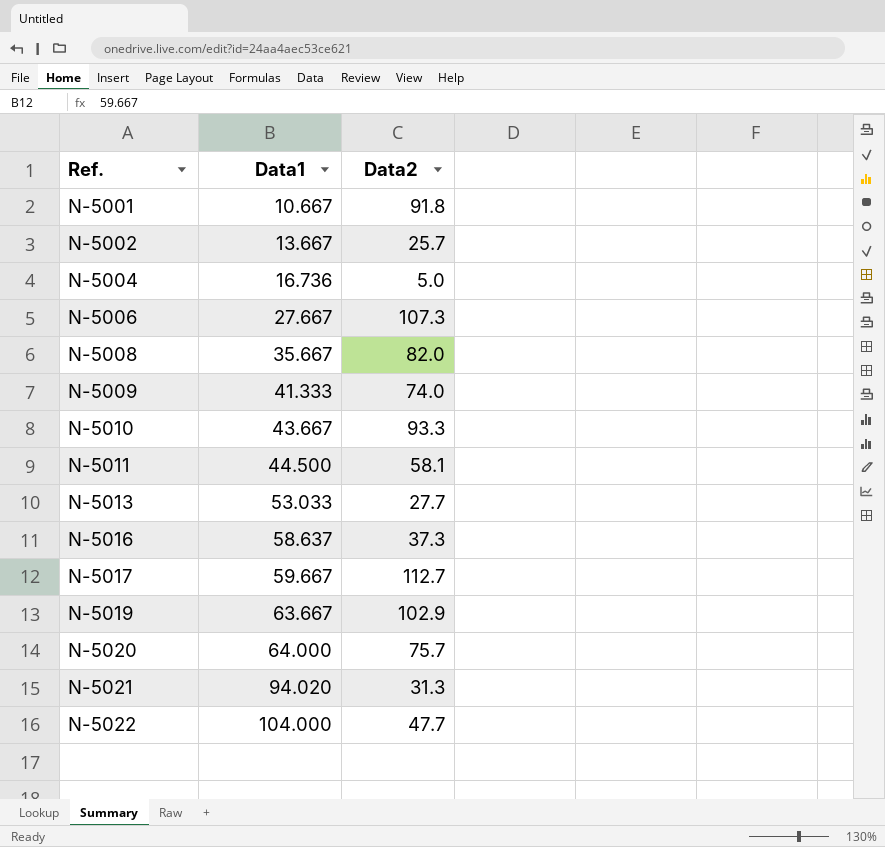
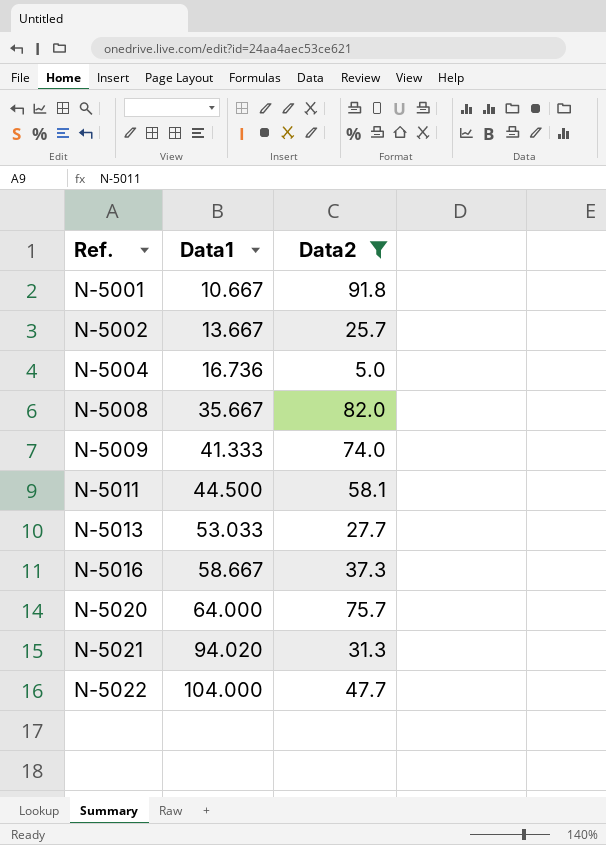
filter: none -> Data2 <= 91.8
N-5016 | Data1: 58.637 -> 58.667

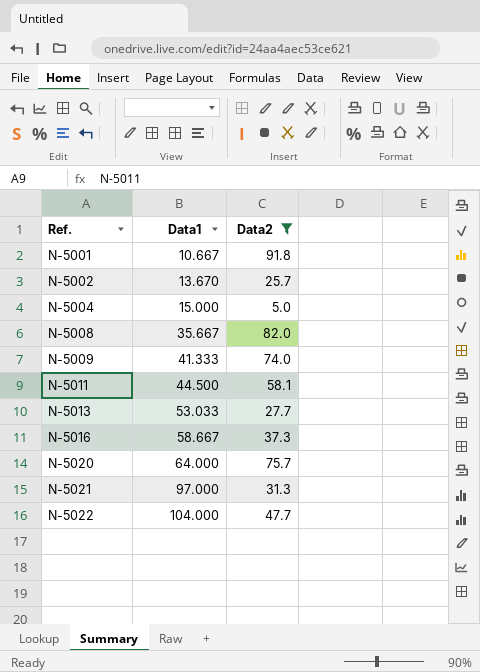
N-5002 | Data1: 13.667 -> 13.670
N-5004 | Data1: 16.736 -> 15.000
N-5021 | Data1: 94.020 -> 97.000

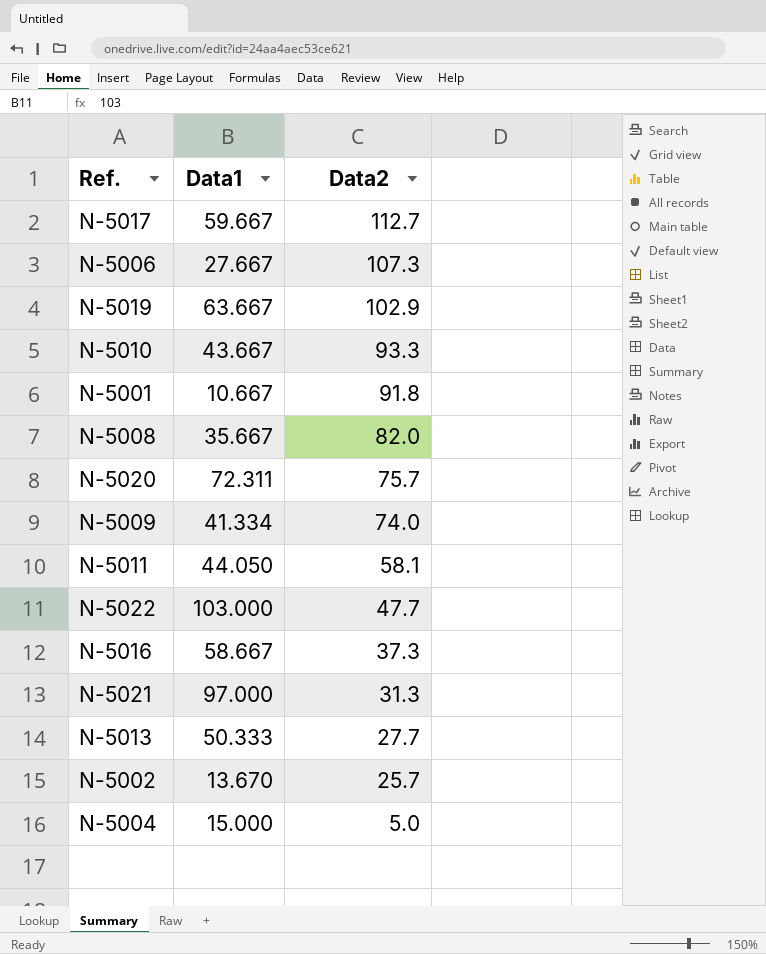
filter: Data2 <= 91.8 -> none
row order: Ref. ascending -> Data2 descending
N-5020 | Data1: 64.000 -> 72.311
N-5009 | Data1: 41.333 -> 41.334
N-5011 | Data1: 44.500 -> 44.050
N-5022 | Data1: 104.000 -> 103.000
N-5013 | Data1: 53.033 -> 50.333

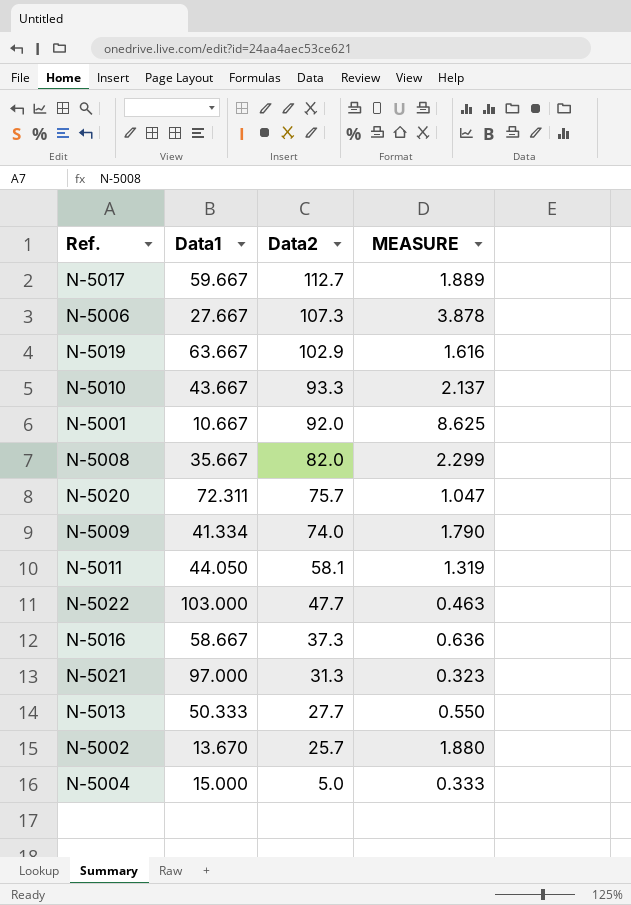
column MEASURE | formula: none -> [Data2] / [Data1]
N-5001 | Data2: 91.8 -> 92.0

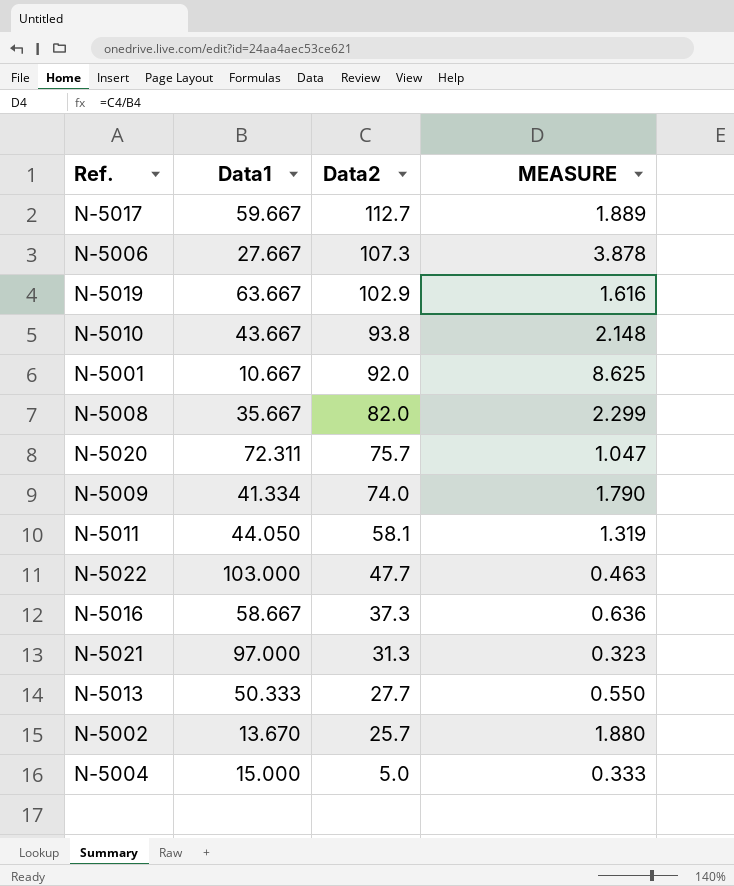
N-5010 | Data2: 93.3 -> 93.8
N-5010 | MEASURE: 2.137 -> 2.148

